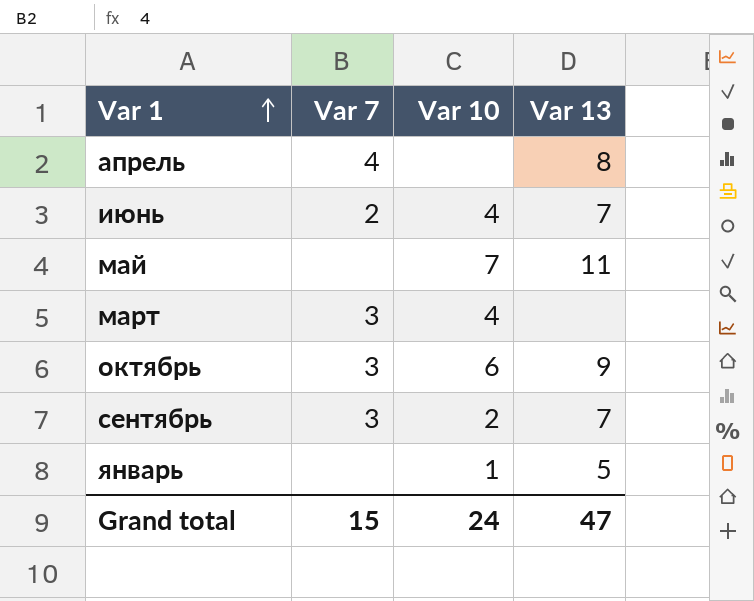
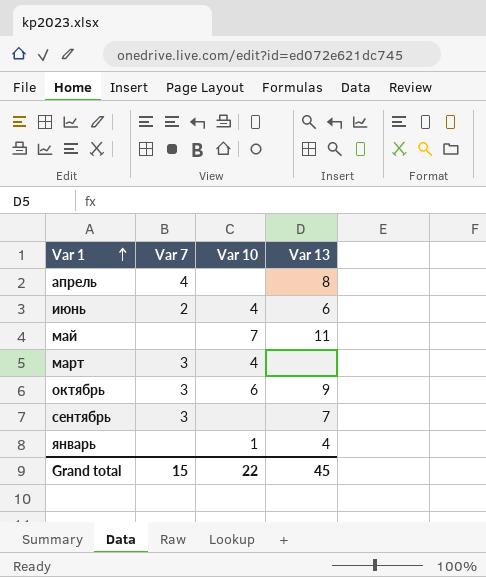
июнь | Var 13: 7 -> 6
сентябрь | Var 10: 2 -> none
январь | Var 13: 5 -> 4
Grand total | Var 10: 24 -> 22
Grand total | Var 13: 47 -> 45

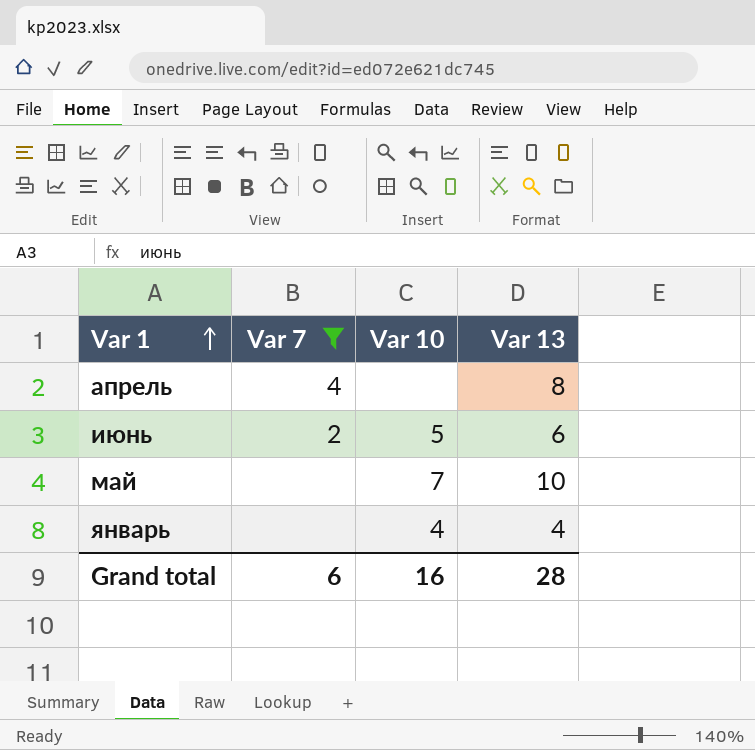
filter: none -> Var 7 != 3
июнь | Var 10: 4 -> 5
май | Var 13: 11 -> 10
январь | Var 10: 1 -> 4
Grand total | Var 7: 15 -> 6
Grand total | Var 10: 22 -> 16
Grand total | Var 13: 45 -> 28

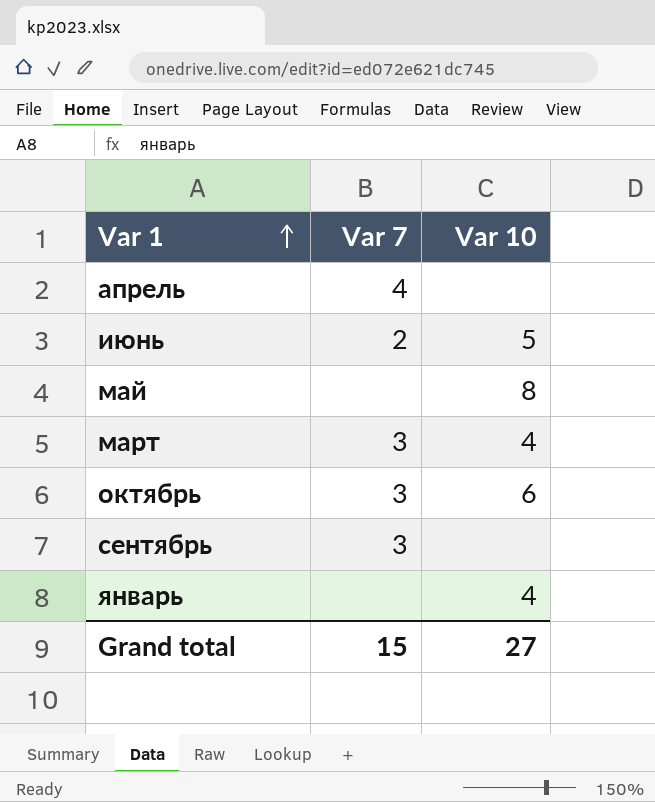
filter: Var 7 != 3 -> none
column Var 13 | position: 4 -> none
май | Var 10: 7 -> 8
Grand total | Var 7: 6 -> 15
Grand total | Var 10: 16 -> 27

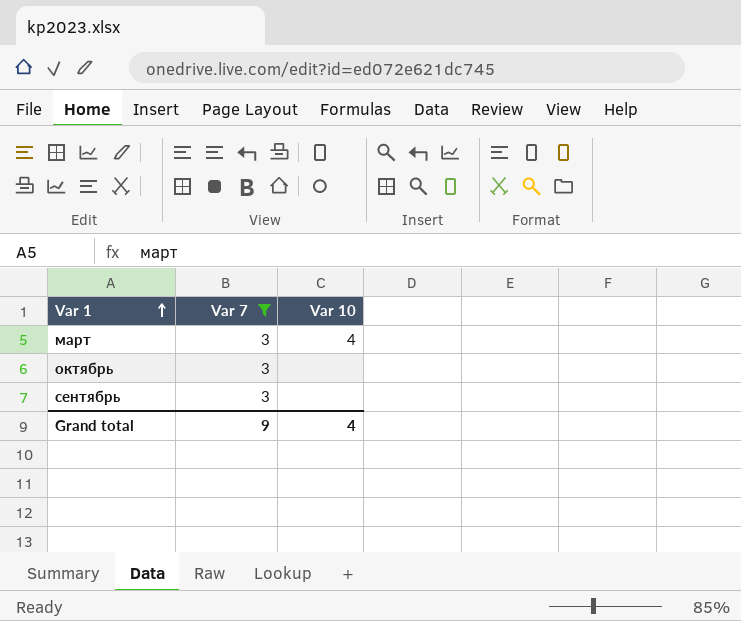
filter: none -> Var 7 = 3
октябрь | Var 10: 6 -> none
Grand total | Var 7: 15 -> 9
Grand total | Var 10: 27 -> 4

